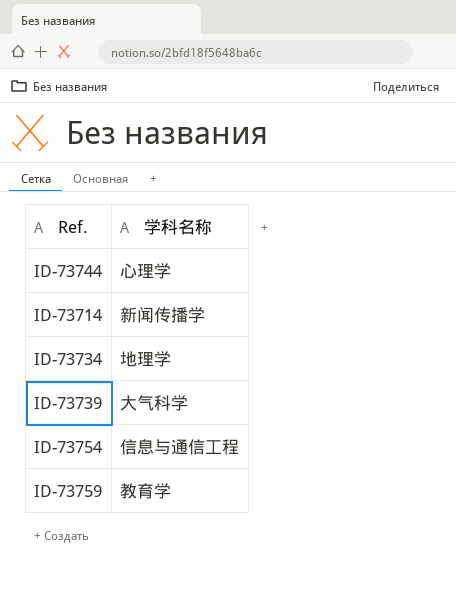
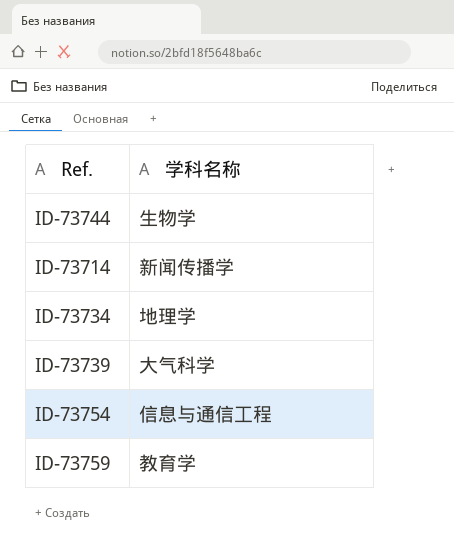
ID-73744 | 学科名称: 心理学 -> 生物学

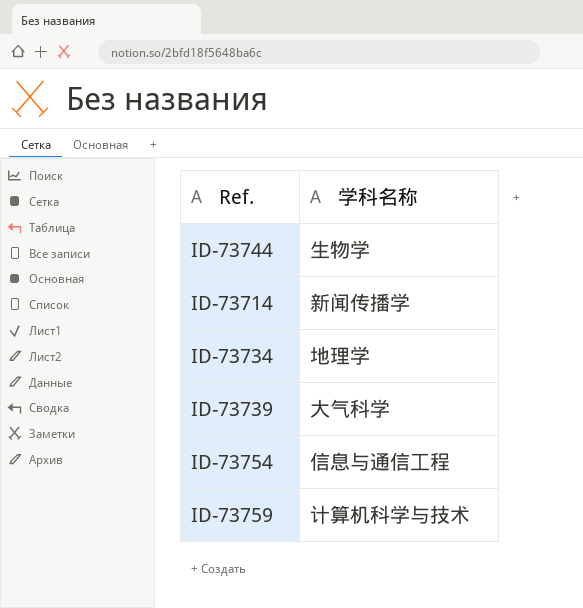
ID-73759 | 学科名称: 教育学 -> 计算机科学与技术

